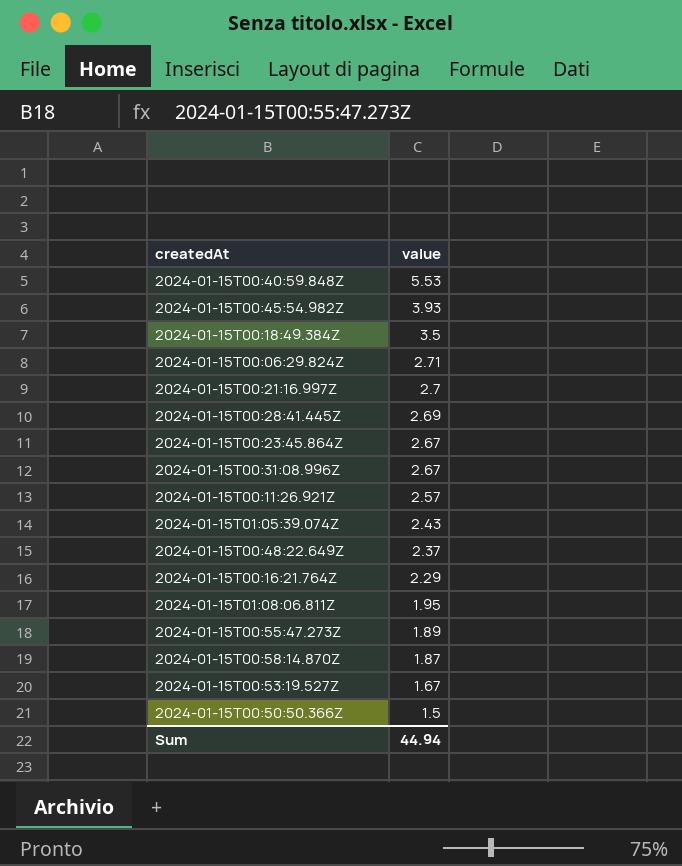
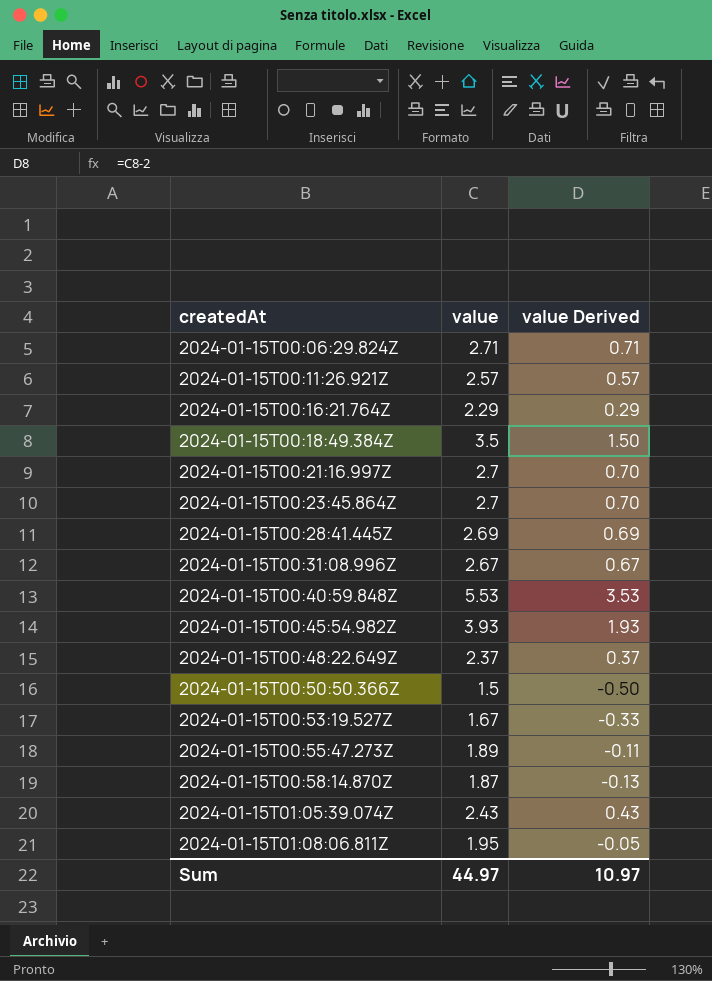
row order: value descending -> createdAt ascending
column value Derived | formula: none -> [value] - 2
2024-01-15T00:23:45.864Z | value: 2.67 -> 2.7
Sum | value: 44.94 -> 44.97

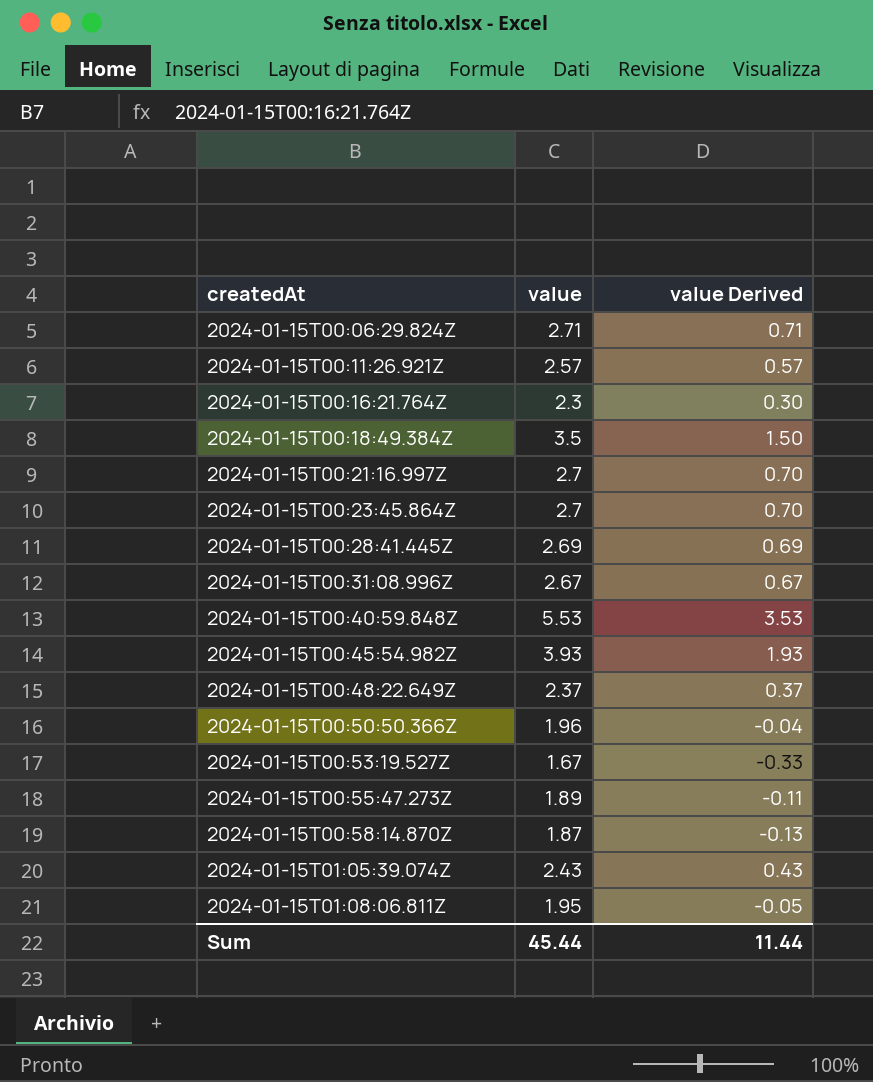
2024-01-15T00:16:21.764Z | value: 2.29 -> 2.3
2024-01-15T00:16:21.764Z | value Derived: 0.29 -> 0.30
2024-01-15T00:50:50.366Z | value: 1.5 -> 1.96
2024-01-15T00:50:50.366Z | value Derived: -0.50 -> -0.04
Sum | value: 44.97 -> 45.44
Sum | value Derived: 10.97 -> 11.44

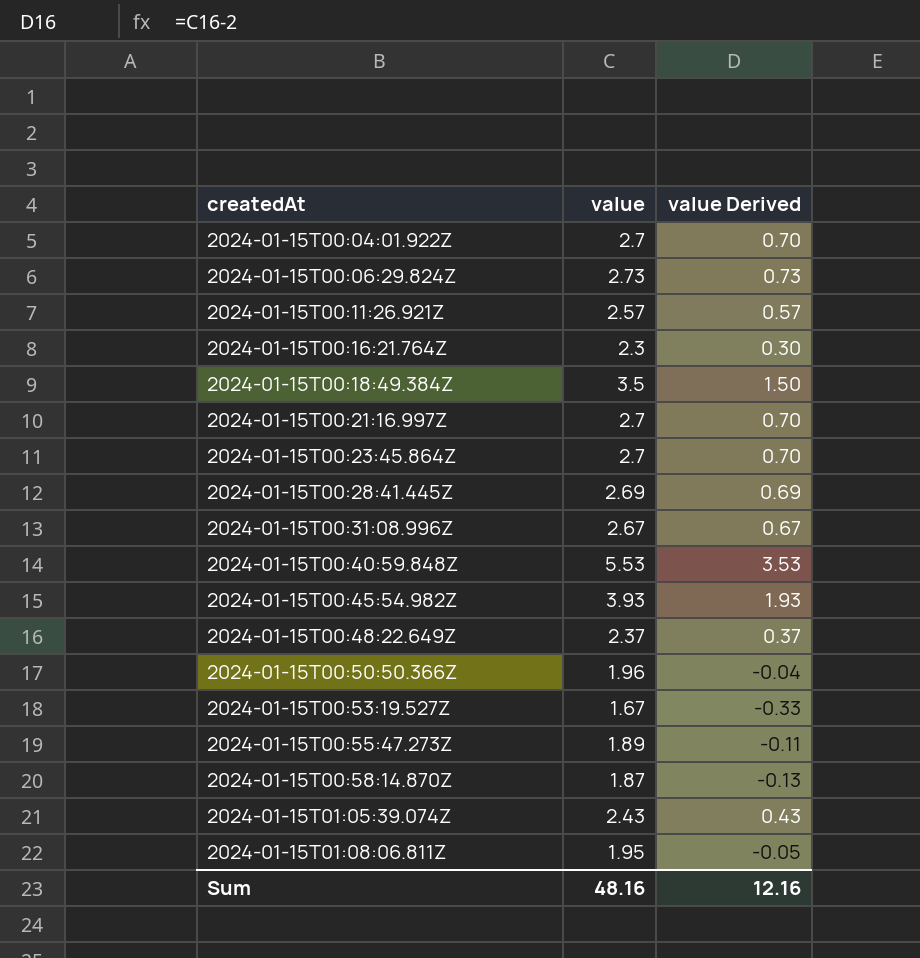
row 2024-01-15T00:04:01.922Z: none -> 2.7 | 0.70
2024-01-15T00:06:29.824Z | value: 2.71 -> 2.73
2024-01-15T00:06:29.824Z | value Derived: 0.71 -> 0.73
Sum | value: 45.44 -> 48.16
Sum | value Derived: 11.44 -> 12.16

